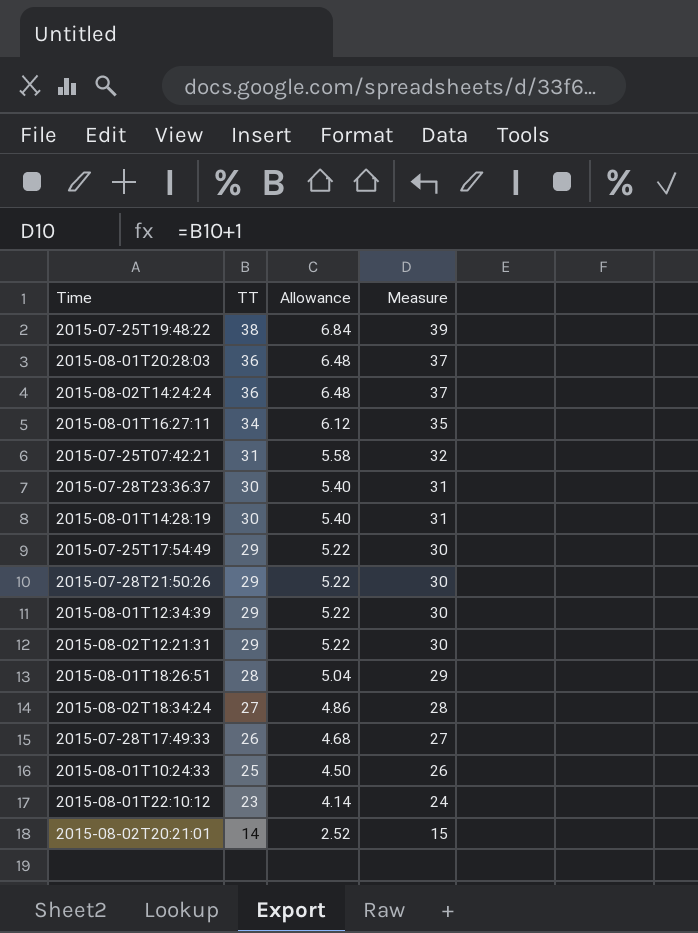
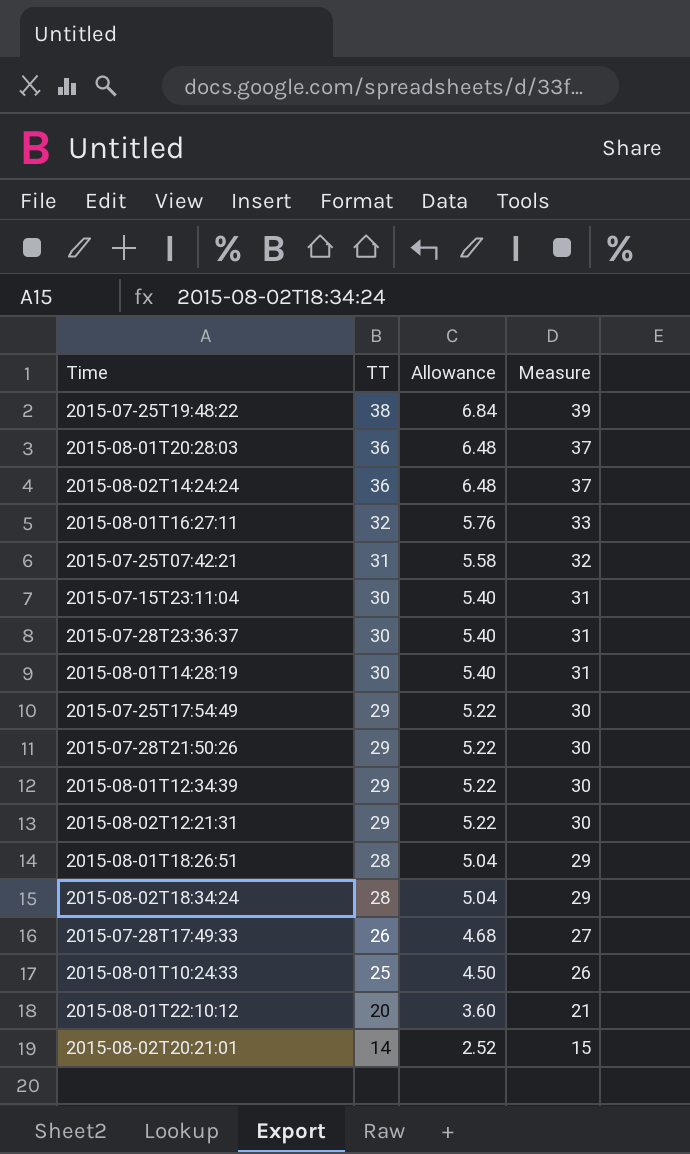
2015-08-01T16:27:11 | TT: 34 -> 32
2015-08-01T16:27:11 | Allowance: 6.12 -> 5.76
2015-08-01T16:27:11 | Measure: 35 -> 33
row 2015-07-15T23:11:04: none -> 30 | 5.40 | 31
2015-08-02T18:34:24 | TT: 27 -> 28
2015-08-02T18:34:24 | Allowance: 4.86 -> 5.04
2015-08-02T18:34:24 | Measure: 28 -> 29
2015-08-01T22:10:12 | TT: 23 -> 20
2015-08-01T22:10:12 | Allowance: 4.14 -> 3.60
2015-08-01T22:10:12 | Measure: 24 -> 21

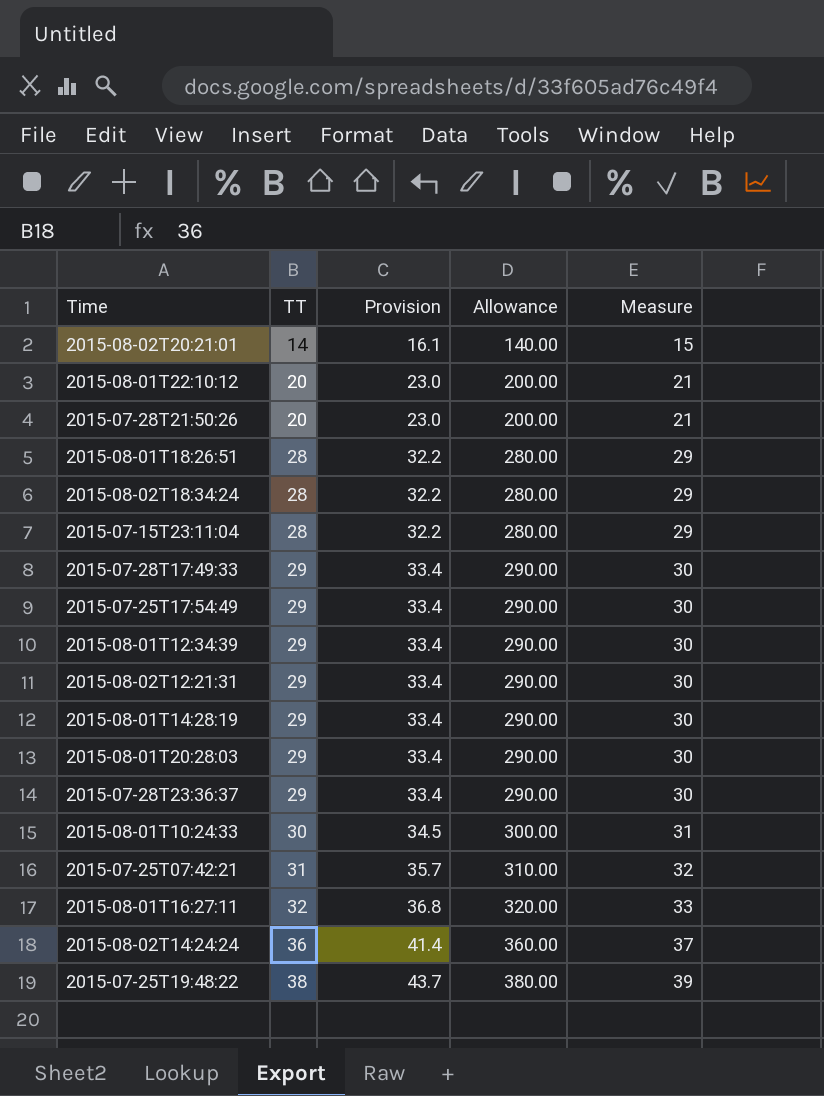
row order: TT descending -> TT ascending
column Provision | formula: none -> [TT] * 1.15
column Allowance | formula: [TT] * 0.18 -> [TT] * 10
2015-07-28T21:50:26 | TT: 29 -> 20
2015-07-28T21:50:26 | Measure: 30 -> 21
2015-07-15T23:11:04 | TT: 30 -> 28
2015-07-15T23:11:04 | Measure: 31 -> 29
2015-07-28T17:49:33 | TT: 26 -> 29
2015-07-28T17:49:33 | Measure: 27 -> 30
2015-08-01T14:28:19 | TT: 30 -> 29
2015-08-01T14:28:19 | Measure: 31 -> 30
2015-08-01T20:28:03 | TT: 36 -> 29
2015-08-01T20:28:03 | Measure: 37 -> 30
2015-07-28T23:36:37 | TT: 30 -> 29
2015-07-28T23:36:37 | Measure: 31 -> 30
2015-08-01T10:24:33 | TT: 25 -> 30
2015-08-01T10:24:33 | Measure: 26 -> 31

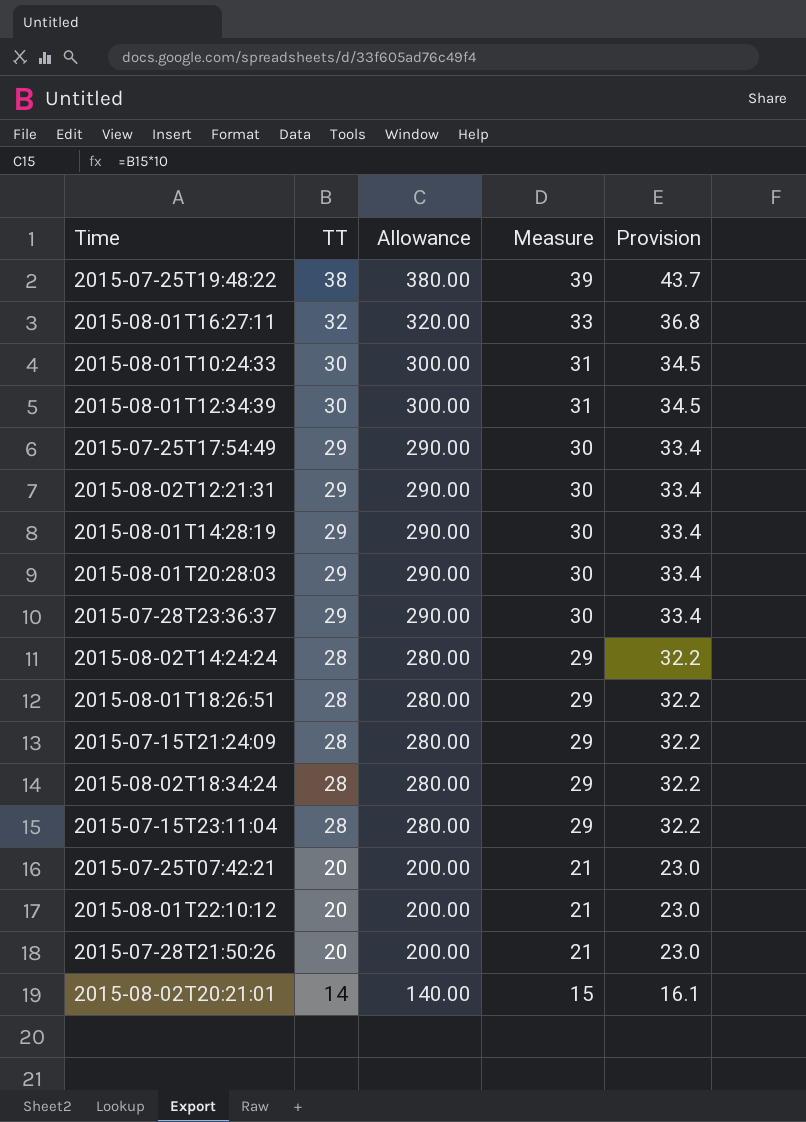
row order: TT ascending -> TT descending
column Provision | position: 3 -> 5
row 2015-07-28T17:49:33: 29 | 33.4 | 290.00 | 30 -> none
2015-08-01T12:34:39 | TT: 29 -> 30
2015-08-01T12:34:39 | Allowance: 290.00 -> 300.00
2015-08-01T12:34:39 | Measure: 30 -> 31
2015-08-01T12:34:39 | Provision: 33.4 -> 34.5
2015-08-02T14:24:24 | TT: 36 -> 28
2015-08-02T14:24:24 | Allowance: 360.00 -> 280.00
2015-08-02T14:24:24 | Measure: 37 -> 29
2015-08-02T14:24:24 | Provision: 41.4 -> 32.2
row 2015-07-15T21:24:09: none -> 28 | 280.00 | 29 | 32.2
2015-07-25T07:42:21 | TT: 31 -> 20
2015-07-25T07:42:21 | Allowance: 310.00 -> 200.00
2015-07-25T07:42:21 | Measure: 32 -> 21
2015-07-25T07:42:21 | Provision: 35.7 -> 23.0

